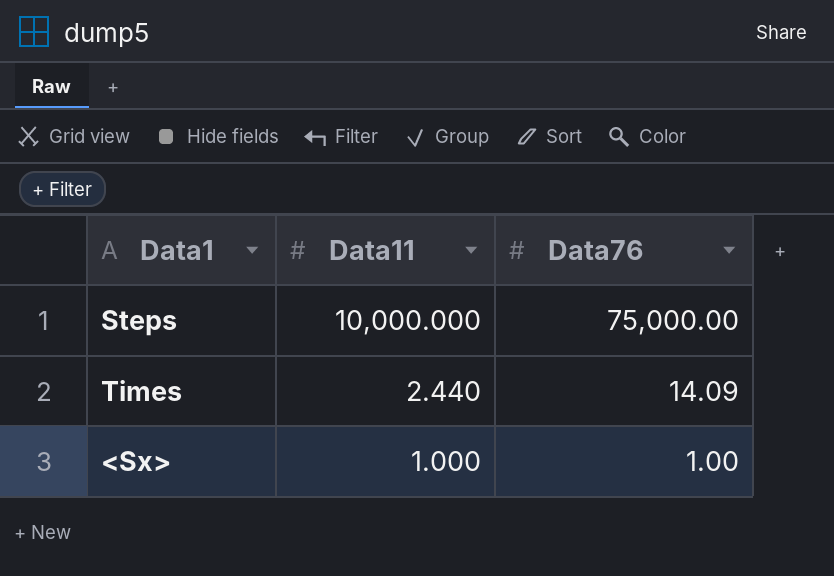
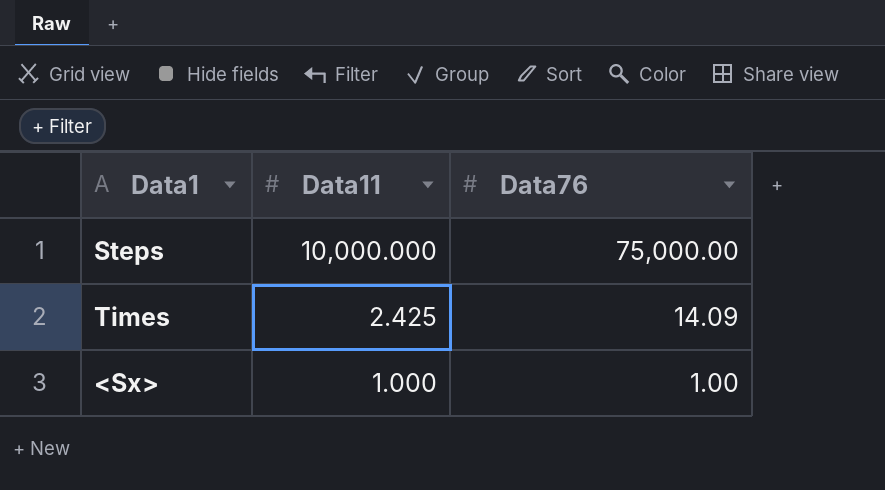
Times | Data11: 2.440 -> 2.425

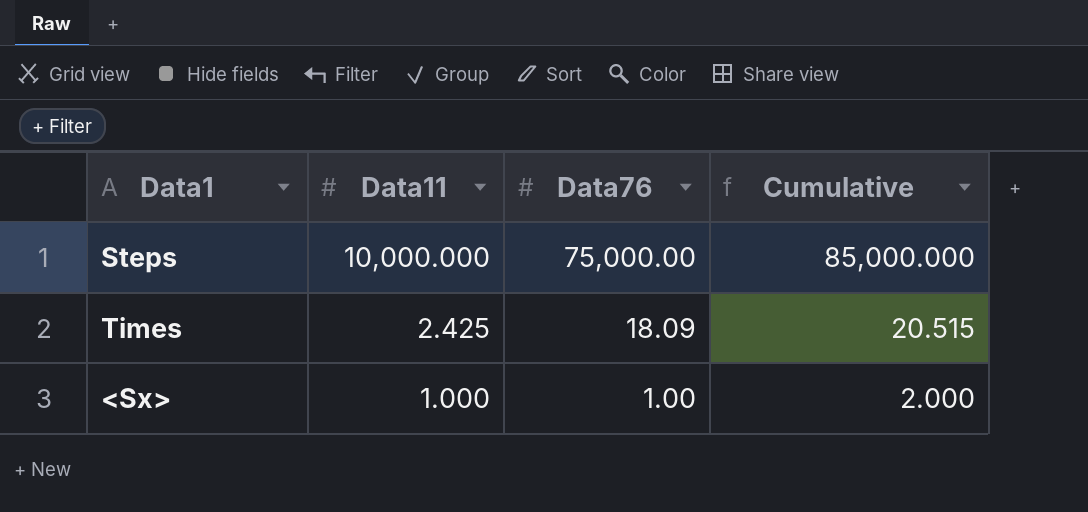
column Cumulative | formula: none -> [Data11] + [Data76]
Times | Data76: 14.09 -> 18.09

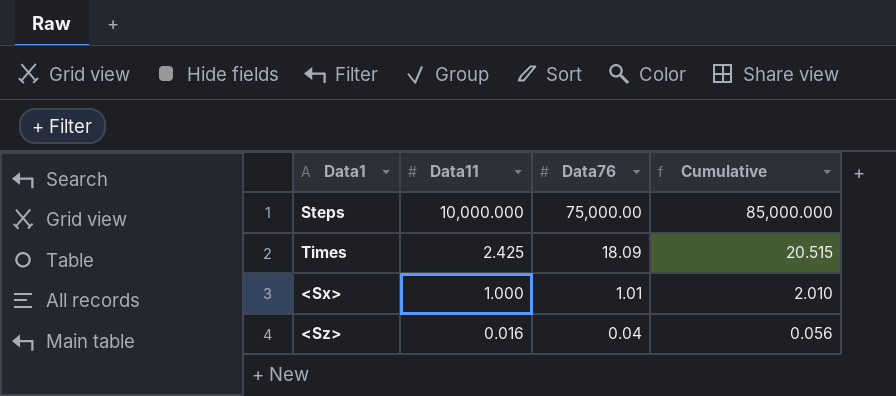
<Sx> | Data76: 1.00 -> 1.01
<Sx> | Cumulative: 2.000 -> 2.010
row <Sz>: none -> 0.016 | 0.04 | 0.056

